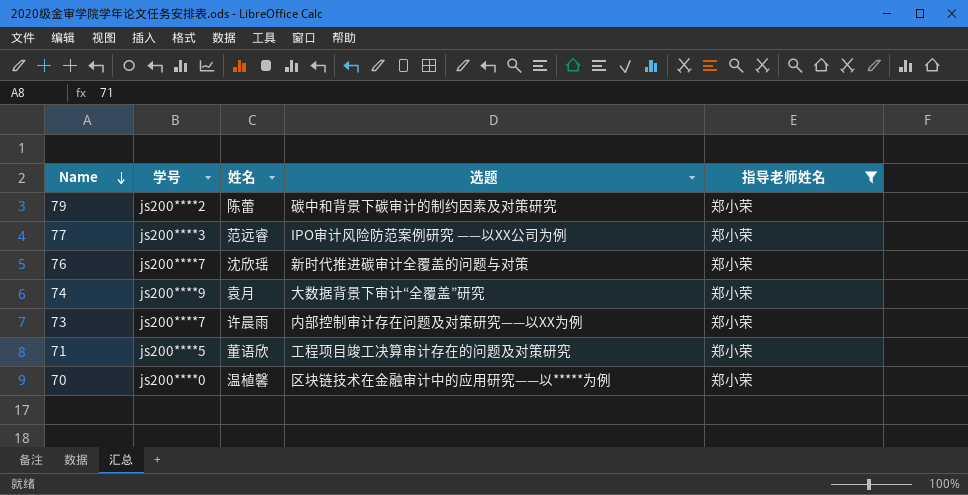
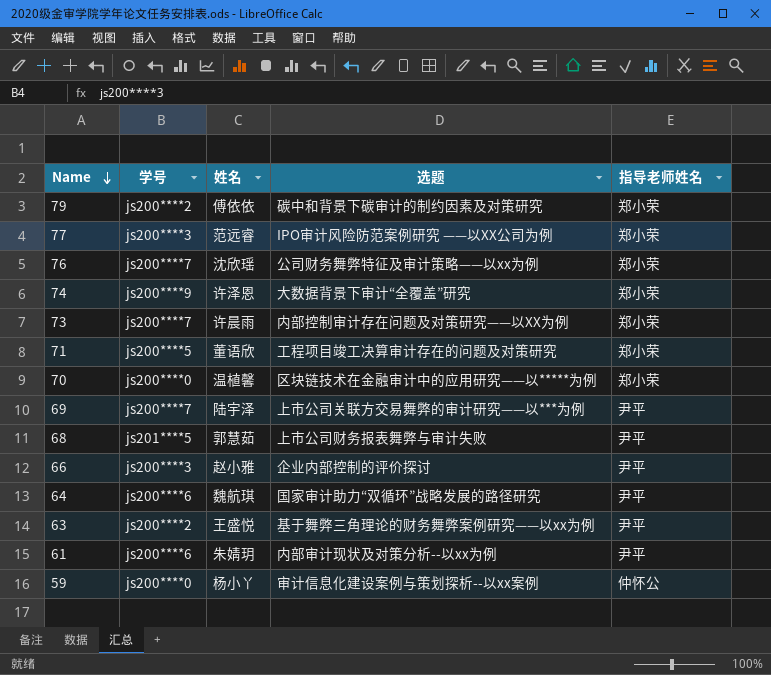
filter: 指导老师姓名 = 郑小荣 -> none
79 | 姓名: 陈蕾 -> 傅依依
76 | 选题: 新时代推进碳审计全覆盖的问题与对策 -> 公司财务舞弊特征及审计策略——以xx为例
74 | 姓名: 袁月 -> 许泽恩

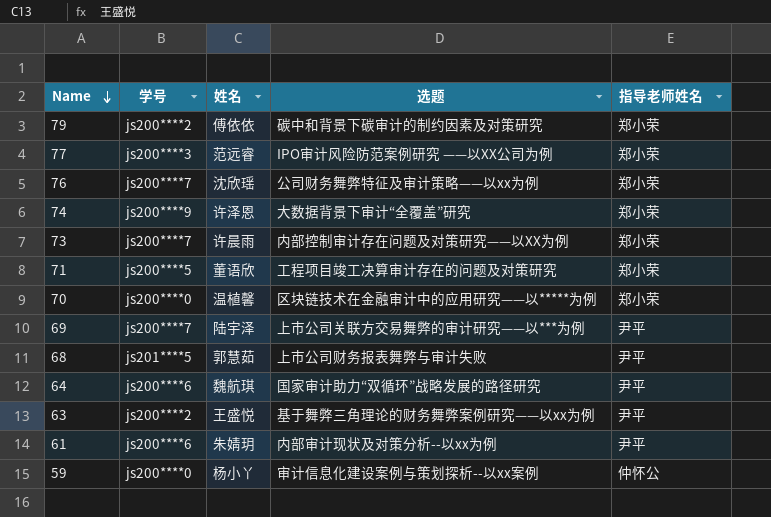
row 66: js200****3 | 赵小雅 | 企业内部控制的评价探讨 | 尹平 -> none

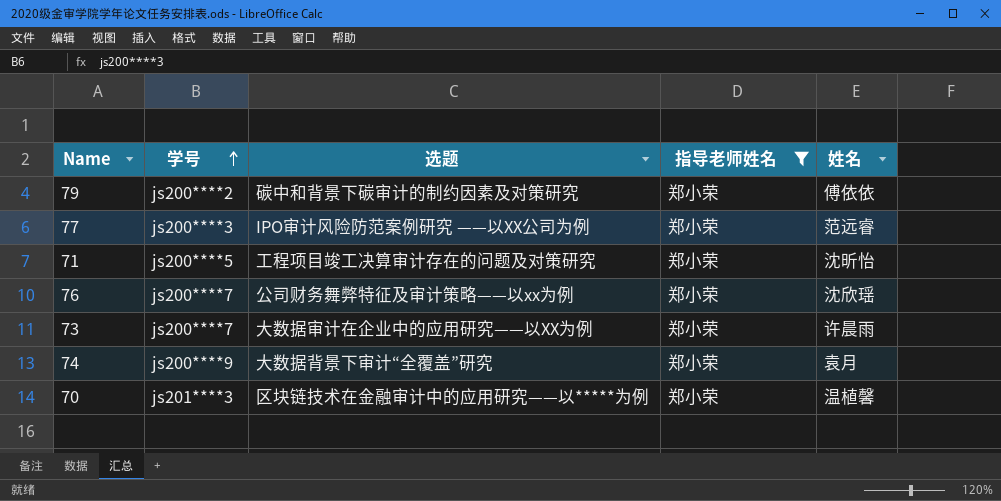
filter: none -> 指导老师姓名 = 郑小荣
row order: Name descending -> 学号 ascending
column 姓名 | position: 3 -> 5
71 | 姓名: 董语欣 -> 沈昕怡
73 | 选题: 内部控制审计存在问题及对策研究——以XX为例 -> 大数据审计在企业中的应用研究——以XX为例
74 | 姓名: 许泽恩 -> 袁月
70 | 学号: js200****0 -> js201****3

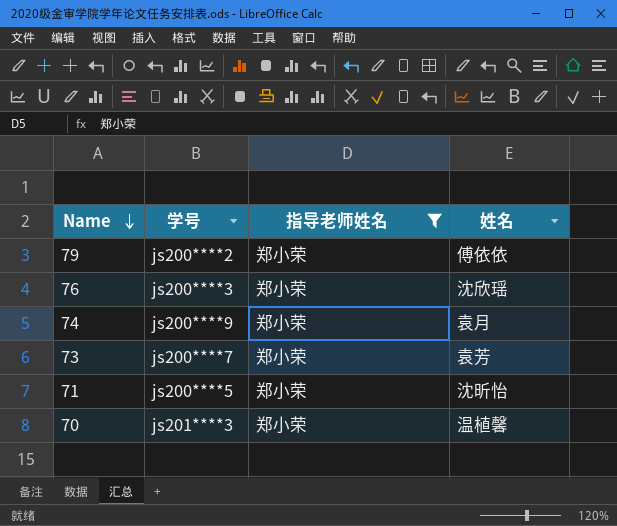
row order: 学号 ascending -> Name descending
column 选题 | position: 3 -> none
row 77: js200****3 | IPO审计风险防范案例研究 ——以XX公司为例 | 郑小荣 | 范远睿 -> none
76 | 学号: js200****7 -> js200****3
73 | 姓名: 许晨雨 -> 袁芳

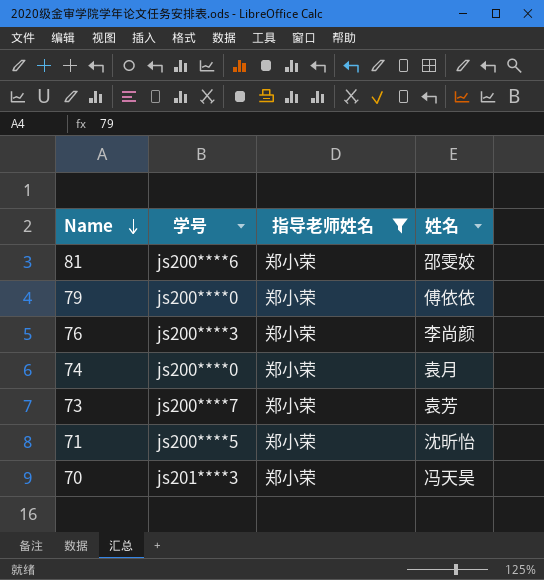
row 81: none -> js200****6 | 郑小荣 | 邵雯姣
79 | 学号: js200****2 -> js200****0
76 | 姓名: 沈欣瑶 -> 李尚颜
74 | 学号: js200****9 -> js200****0
70 | 姓名: 温植馨 -> 冯天昊

